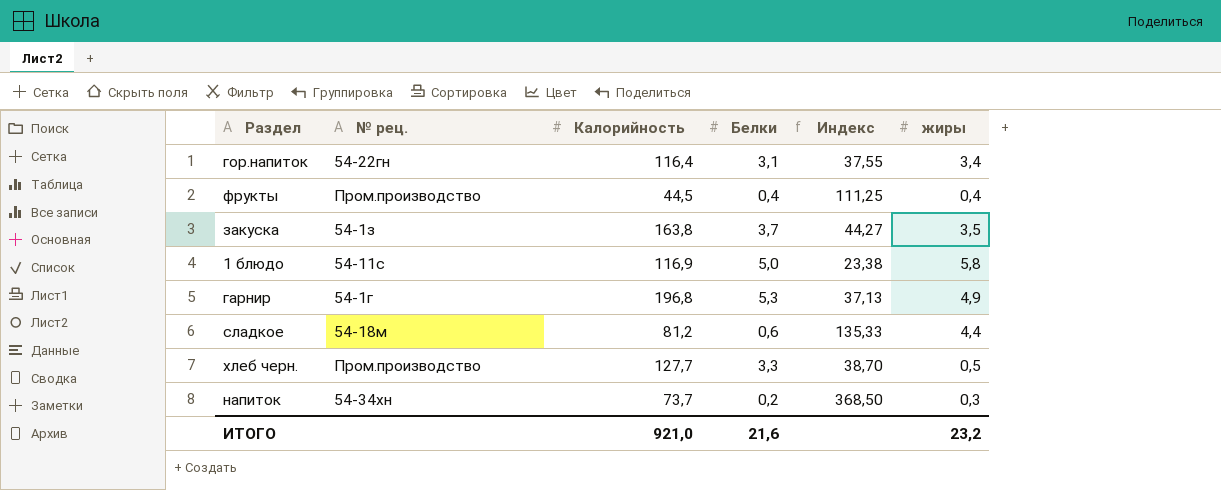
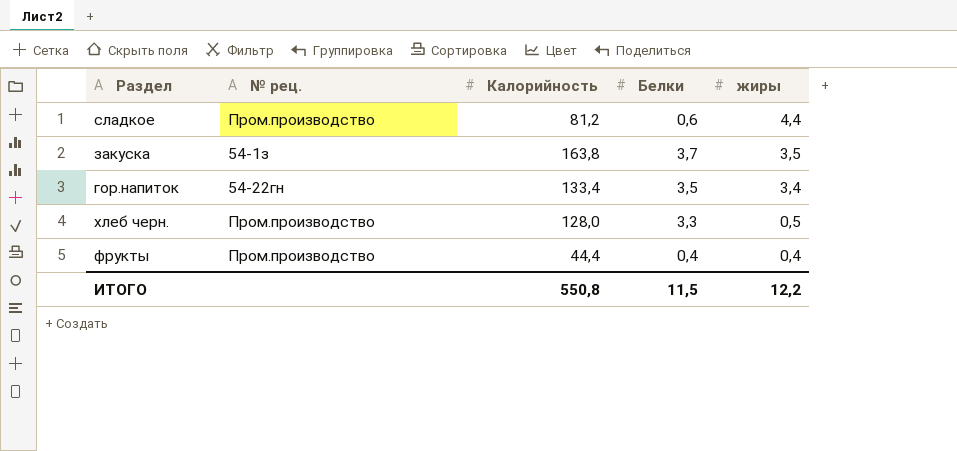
row order: none -> жиры descending
column Индекс | formula: [Калорийность] / [Белки] -> none
row 1 блюдо: 54-11с | 116,9 | 5,0 | 23,38 | 5,8 -> none
row гарнир: 54-1г | 196,8 | 5,3 | 37,13 | 4,9 -> none
row напиток: 54-34хн | 73,7 | 0,2 | 368,50 | 0,3 -> none
сладкое | № рец.: 54-18м -> Пром.производство
гор.напиток | Калорийность: 116,4 -> 133,4
гор.напиток | Белки: 3,1 -> 3,5
хлеб черн. | Калорийность: 127,7 -> 128,0
фрукты | Калорийность: 44,5 -> 44,4
ИТОГО | Калорийность: 921,0 -> 550,8
ИТОГО | Белки: 21,6 -> 11,5
ИТОГО | жиры: 23,2 -> 12,2

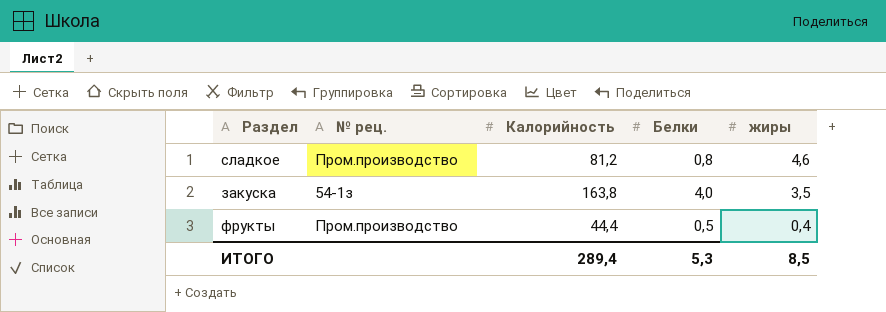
row гор.напиток: 54-22гн | 133,4 | 3,5 | 3,4 -> none
row хлеб черн.: Пром.производство | 128,0 | 3,3 | 0,5 -> none
сладкое | Белки: 0,6 -> 0,8
сладкое | жиры: 4,4 -> 4,6
закуска | Белки: 3,7 -> 4,0
фрукты | Белки: 0,4 -> 0,5
ИТОГО | Калорийность: 550,8 -> 289,4
ИТОГО | Белки: 11,5 -> 5,3
ИТОГО | жиры: 12,2 -> 8,5

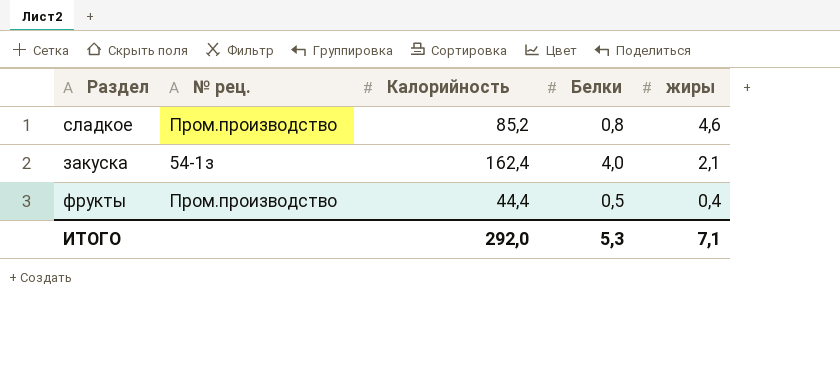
сладкое | Калорийность: 81,2 -> 85,2
закуска | Калорийность: 163,8 -> 162,4
закуска | жиры: 3,5 -> 2,1
ИТОГО | Калорийность: 289,4 -> 292,0
ИТОГО | жиры: 8,5 -> 7,1

